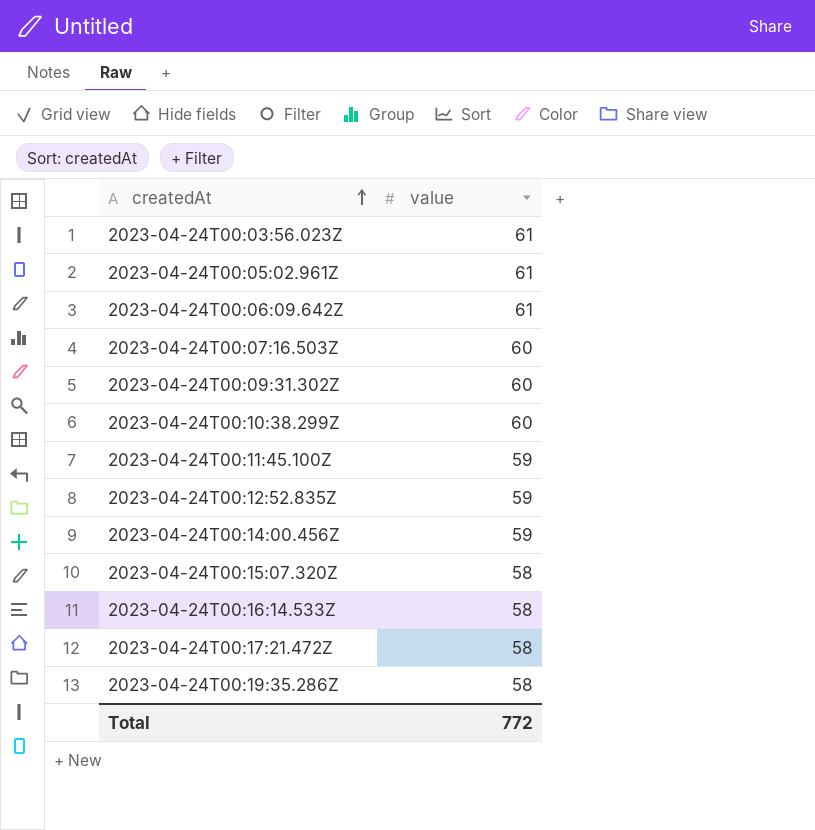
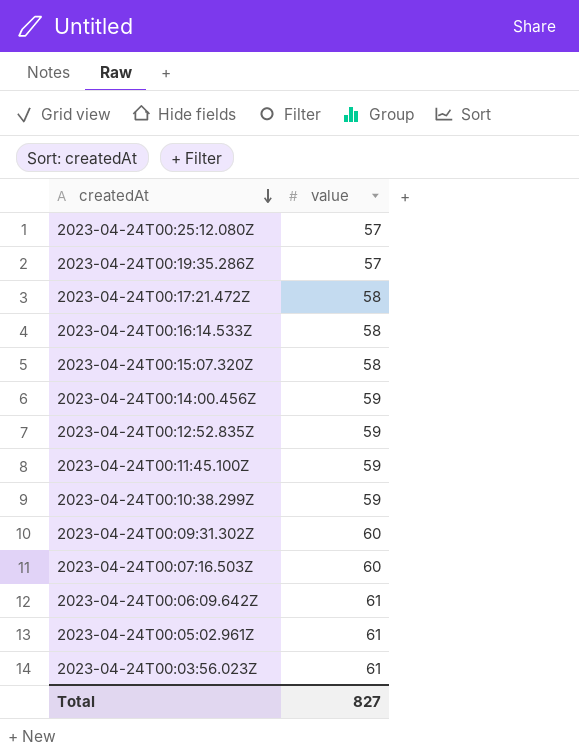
row order: createdAt ascending -> createdAt descending
row 2023-04-24T00:25:12.080Z: none -> 57
2023-04-24T00:19:35.286Z | value: 58 -> 57
2023-04-24T00:10:38.299Z | value: 60 -> 59
Total | value: 772 -> 827

